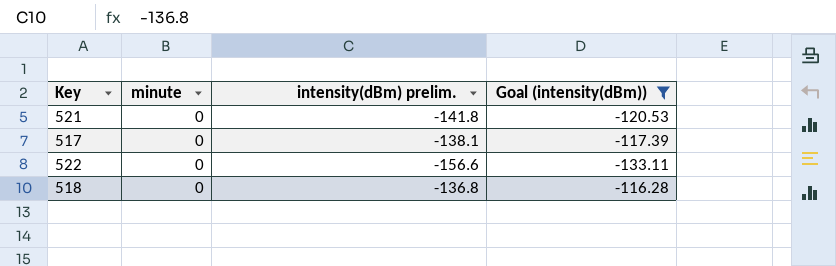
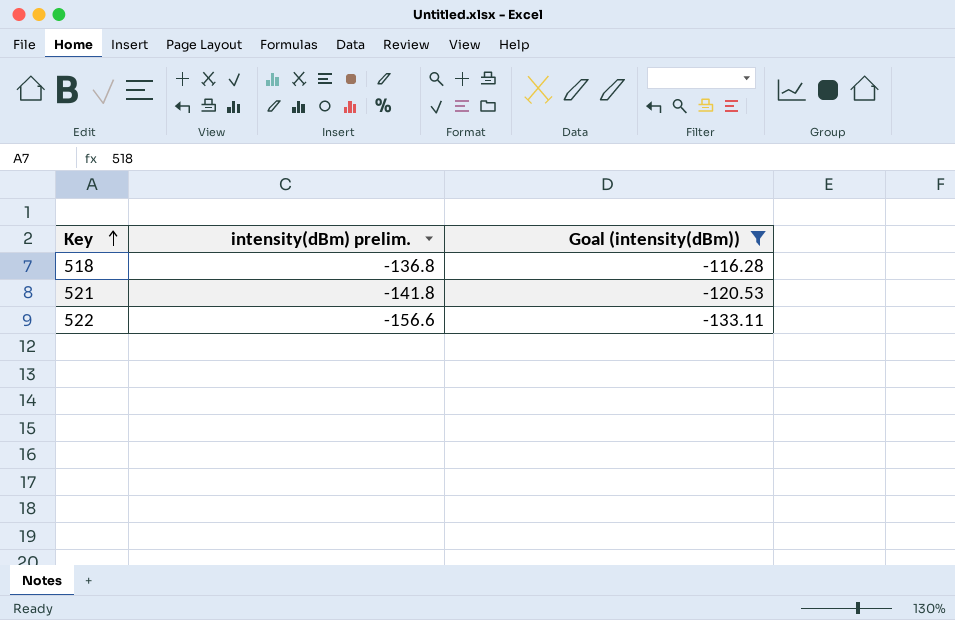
row order: none -> Key ascending
column minute | position: 2 -> none
row 517: 0 | -138.1 | -117.39 -> none

